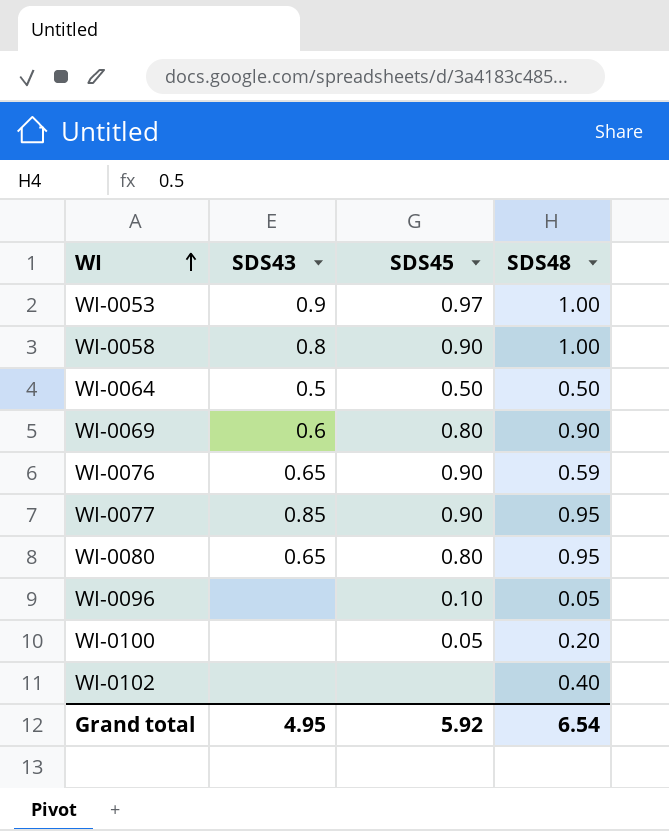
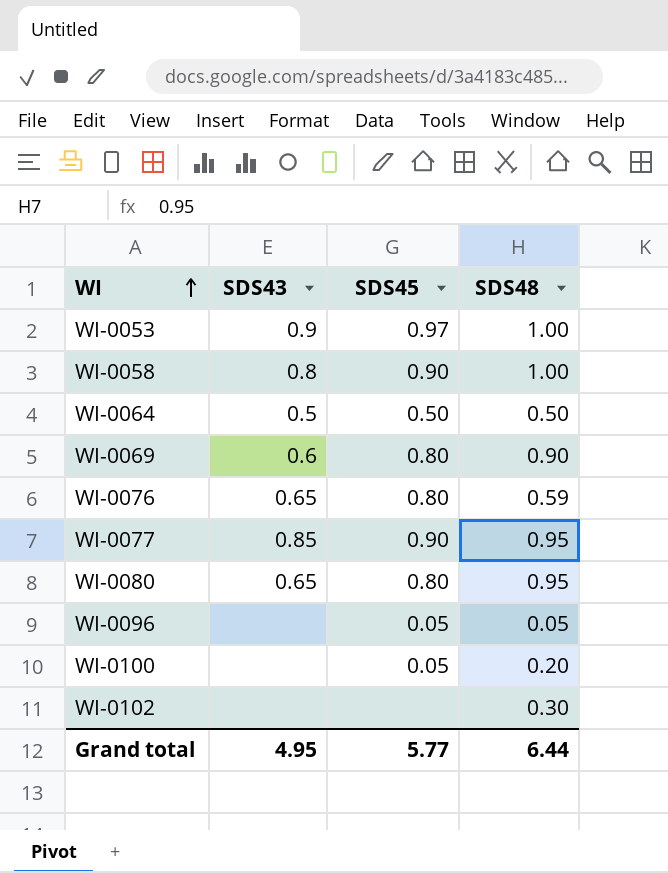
WI-0076 | SDS45: 0.90 -> 0.80
WI-0096 | SDS45: 0.10 -> 0.05
WI-0102 | SDS48: 0.40 -> 0.30
Grand total | SDS45: 5.92 -> 5.77
Grand total | SDS48: 6.54 -> 6.44

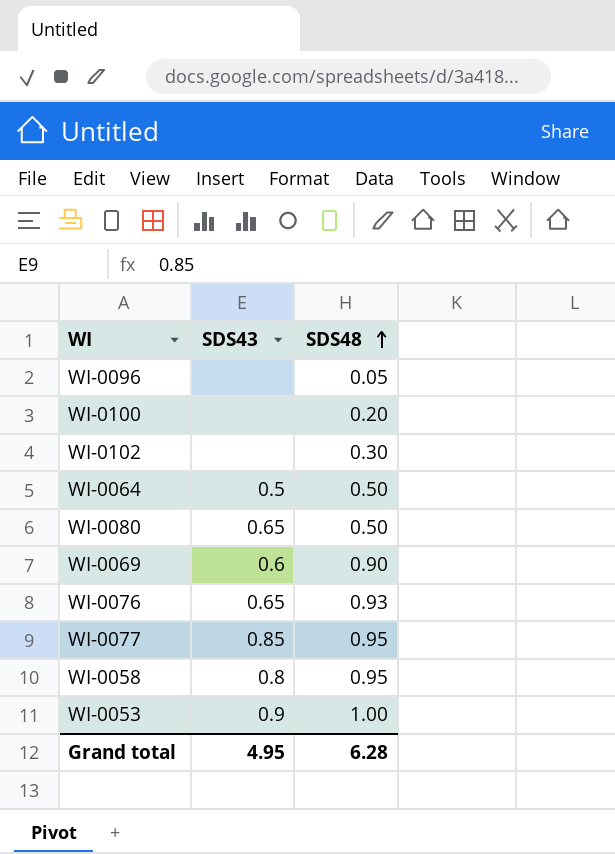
row order: WI ascending -> SDS48 ascending
column SDS45 | position: 3 -> none
WI-0080 | SDS48: 0.95 -> 0.50
WI-0076 | SDS48: 0.59 -> 0.93
WI-0058 | SDS48: 1.00 -> 0.95
Grand total | SDS48: 6.44 -> 6.28

